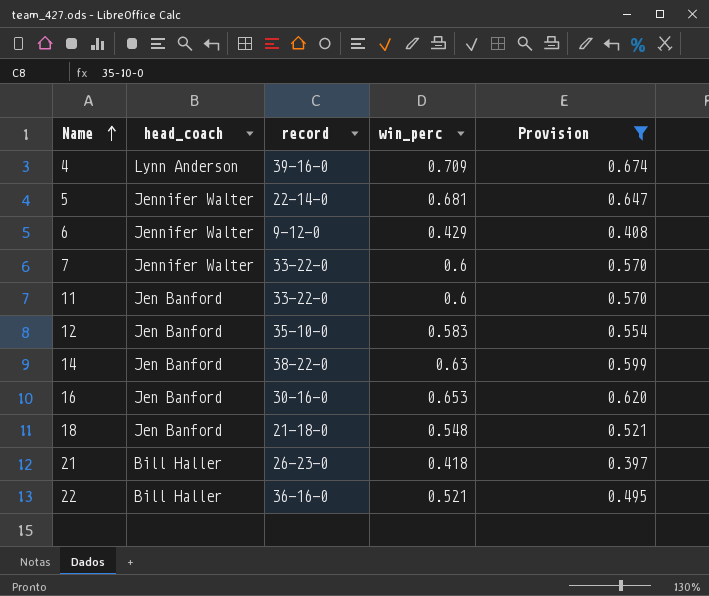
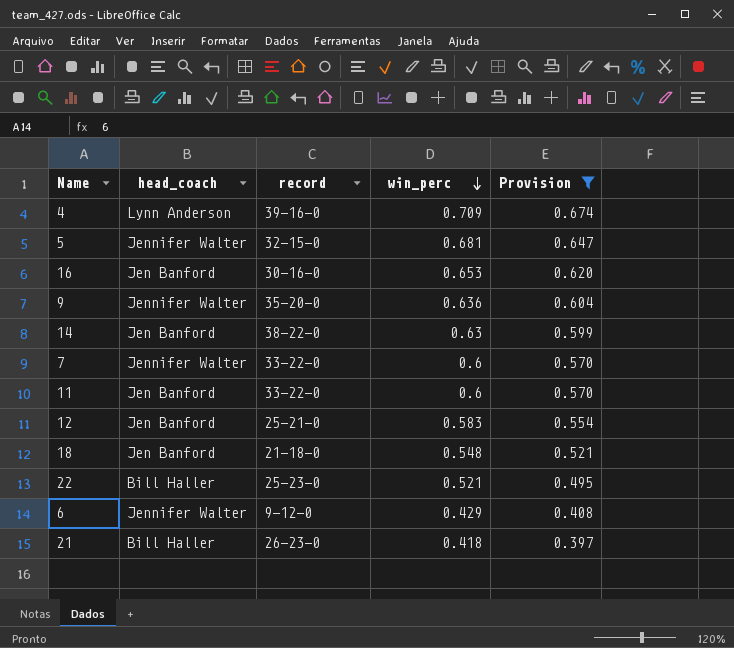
row order: Name ascending -> win_perc descending
5 | record: 22-14-0 -> 32-15-0
row 9: none -> Jennifer Walter | 35-20-0 | 0.636 | 0.604
12 | record: 35-10-0 -> 25-21-0
22 | record: 36-16-0 -> 25-23-0

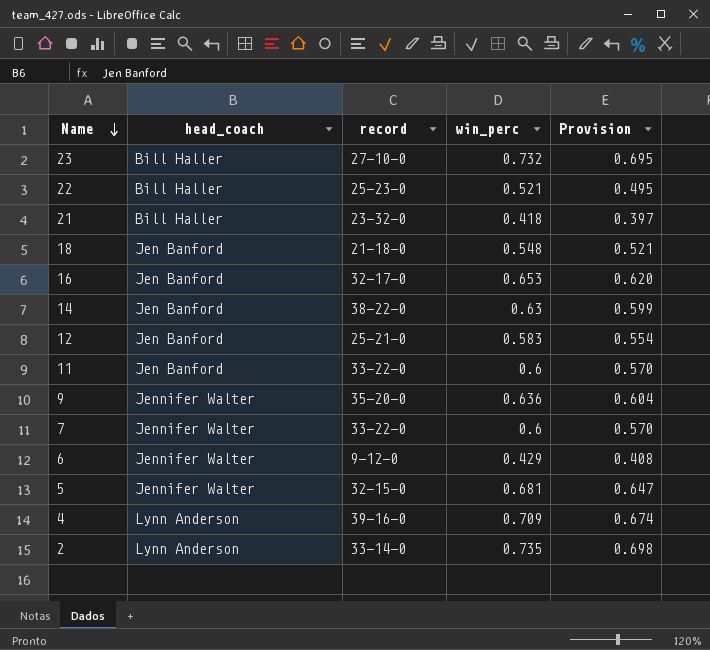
filter: Provision <= 0.674 -> none
row order: win_perc descending -> Name descending
21 | record: 26-23-0 -> 23-32-0
16 | record: 30-16-0 -> 32-17-0

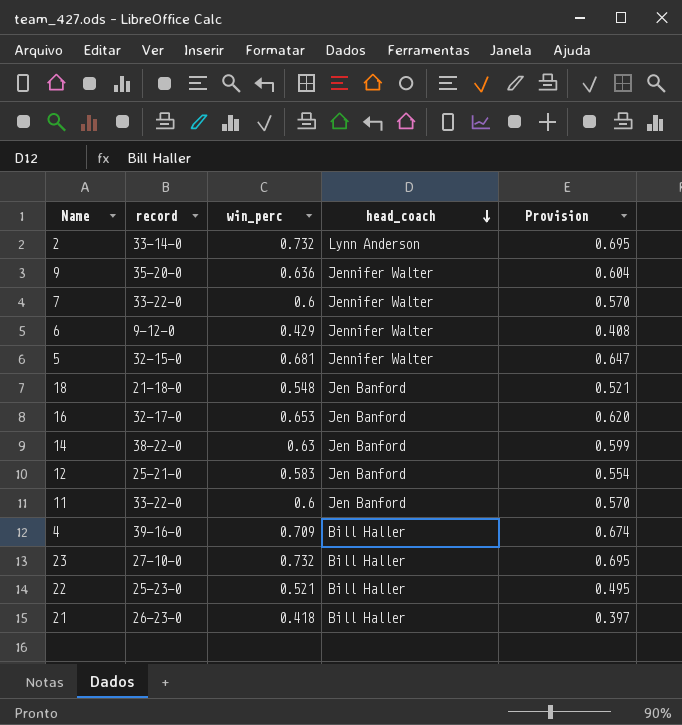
row order: Name descending -> head_coach descending
column head_coach | position: 2 -> 4
2 | win_perc: 0.735 -> 0.732
2 | Provision: 0.698 -> 0.695
4 | head_coach: Lynn Anderson -> Bill Haller
21 | record: 23-32-0 -> 26-23-0

